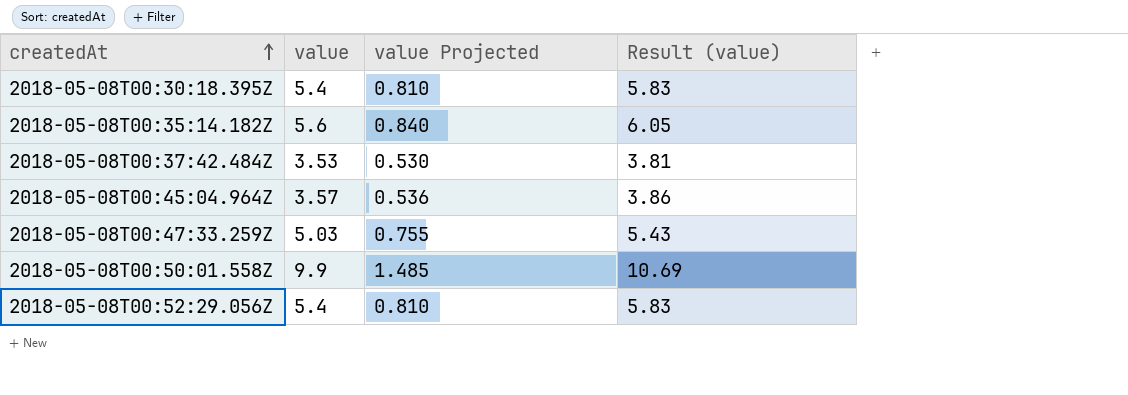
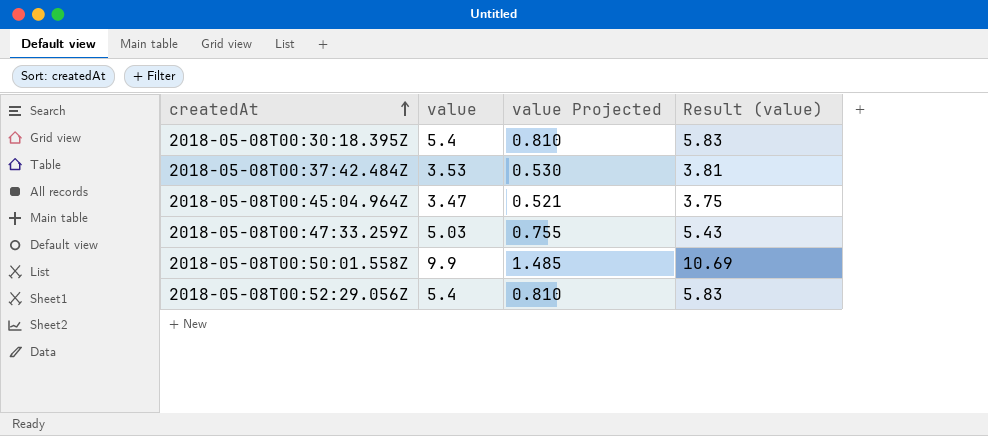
row 2018-05-08T00:35:14.182Z: 5.6 | 0.840 | 6.05 -> none
2018-05-08T00:45:04.964Z | value: 3.57 -> 3.47
2018-05-08T00:45:04.964Z | value Projected: 0.536 -> 0.521
2018-05-08T00:45:04.964Z | Result (value): 3.86 -> 3.75

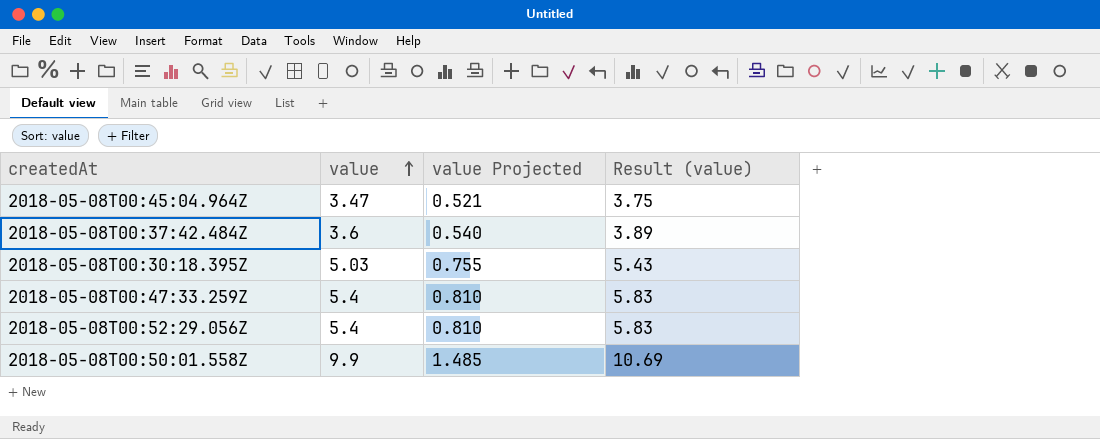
row order: createdAt ascending -> value ascending
2018-05-08T00:37:42.484Z | value: 3.53 -> 3.6
2018-05-08T00:37:42.484Z | value Projected: 0.530 -> 0.540
2018-05-08T00:37:42.484Z | Result (value): 3.81 -> 3.89
2018-05-08T00:30:18.395Z | value: 5.4 -> 5.03
2018-05-08T00:30:18.395Z | value Projected: 0.810 -> 0.755
2018-05-08T00:30:18.395Z | Result (value): 5.83 -> 5.43
2018-05-08T00:47:33.259Z | value: 5.03 -> 5.4
2018-05-08T00:47:33.259Z | value Projected: 0.755 -> 0.810
2018-05-08T00:47:33.259Z | Result (value): 5.43 -> 5.83

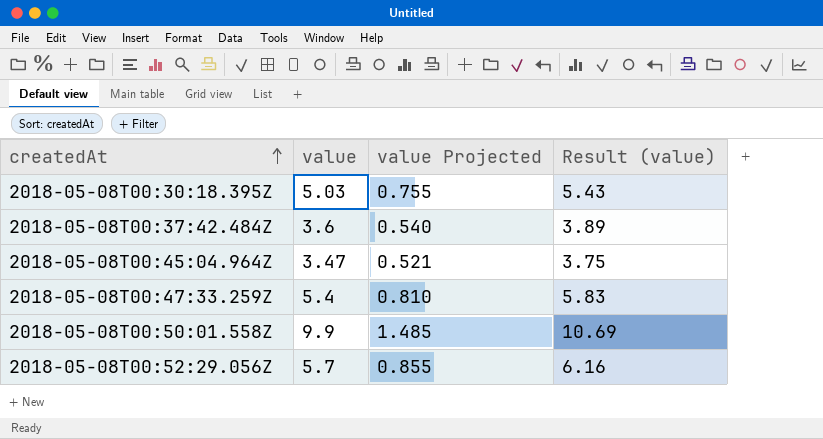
row order: value ascending -> createdAt ascending
2018-05-08T00:52:29.056Z | value: 5.4 -> 5.7
2018-05-08T00:52:29.056Z | value Projected: 0.810 -> 0.855
2018-05-08T00:52:29.056Z | Result (value): 5.83 -> 6.16

